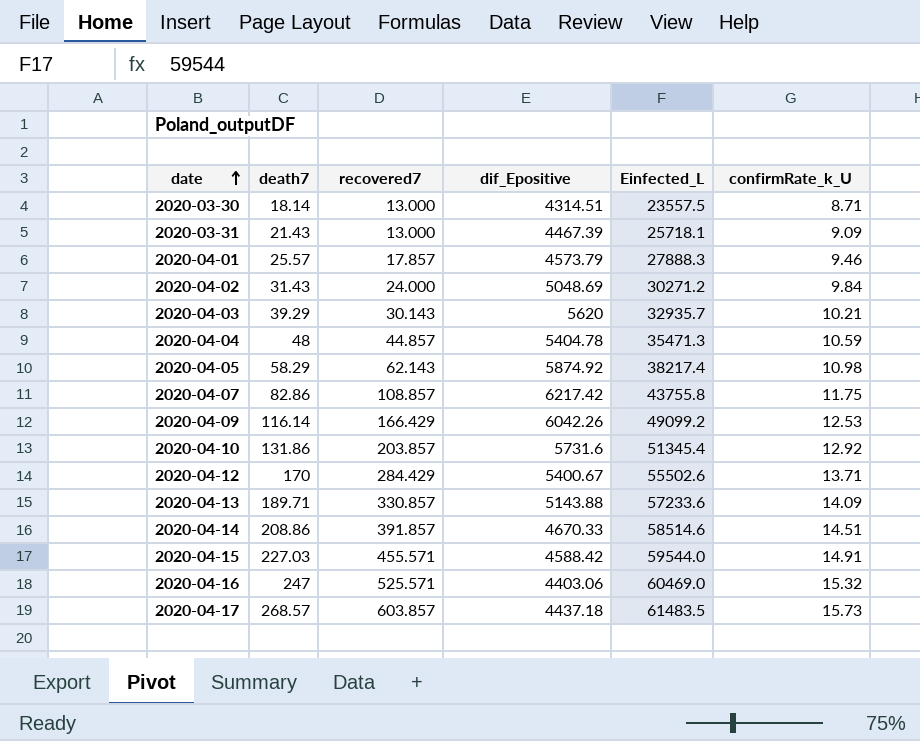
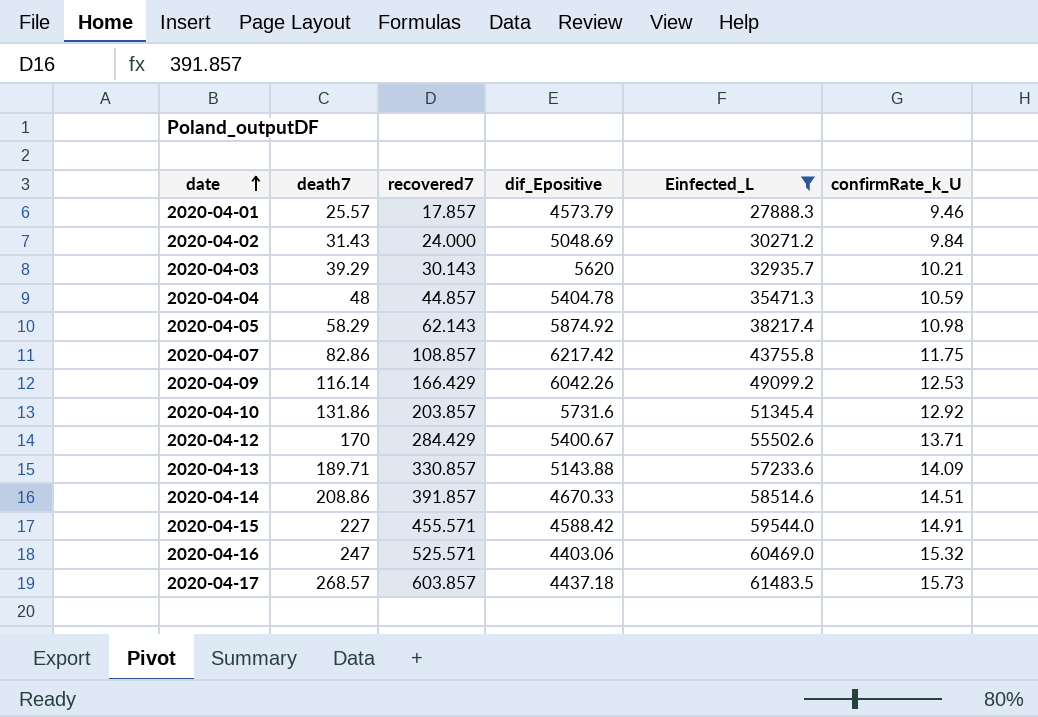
filter: none -> Einfected_L >= 27888.3
2020-04-15 | death7: 227.03 -> 227

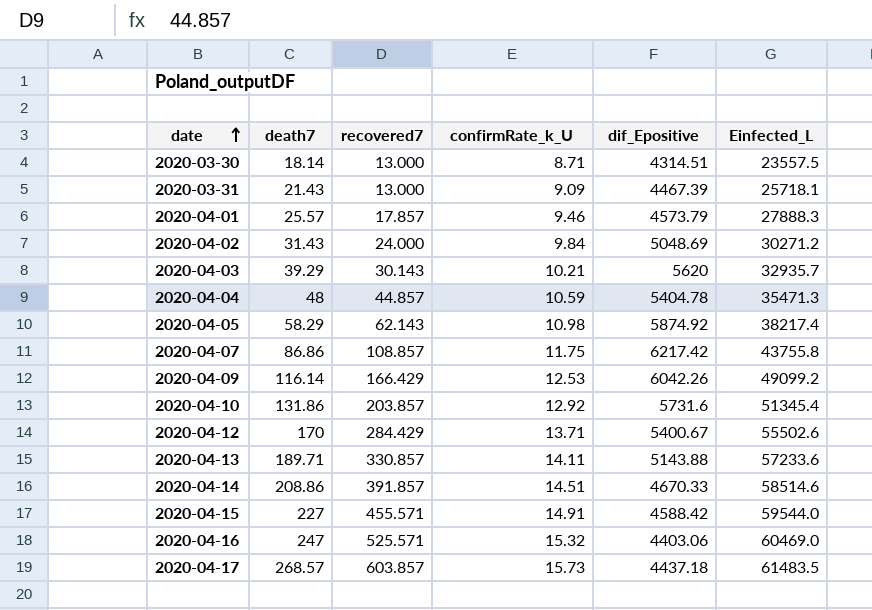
filter: Einfected_L >= 27888.3 -> none
column confirmRate_k_U | position: 6 -> 4
2020-04-07 | death7: 82.86 -> 86.86
2020-04-13 | confirmRate_k_U: 14.09 -> 14.11

